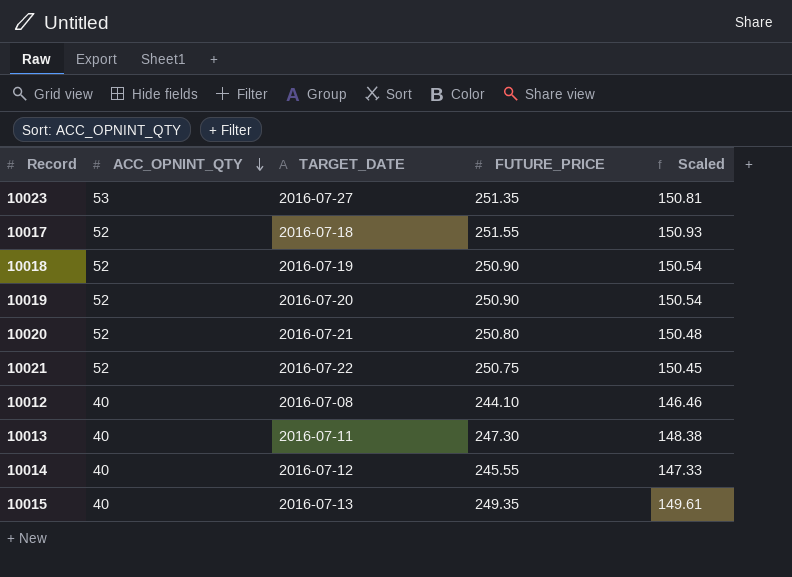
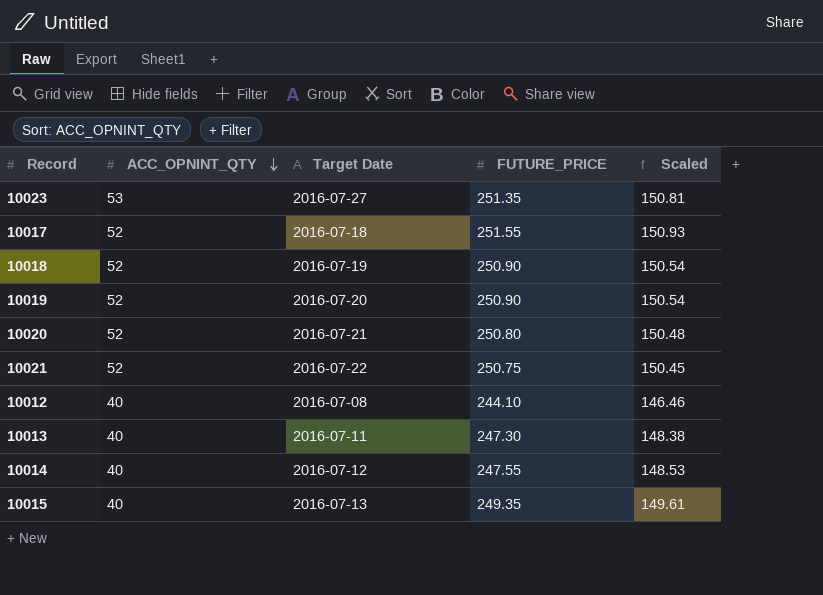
column name: TARGET_DATE -> Target Date
10014 | FUTURE_PRICE: 245.55 -> 247.55
10014 | Scaled: 147.33 -> 148.53

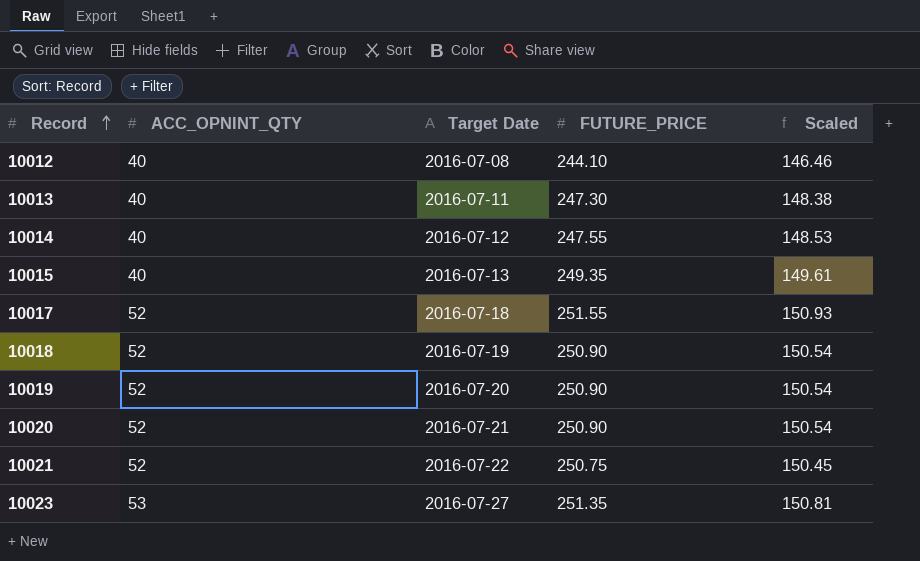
row order: ACC_OPNINT_QTY descending -> Record ascending
10020 | FUTURE_PRICE: 250.80 -> 250.90
10020 | Scaled: 150.48 -> 150.54

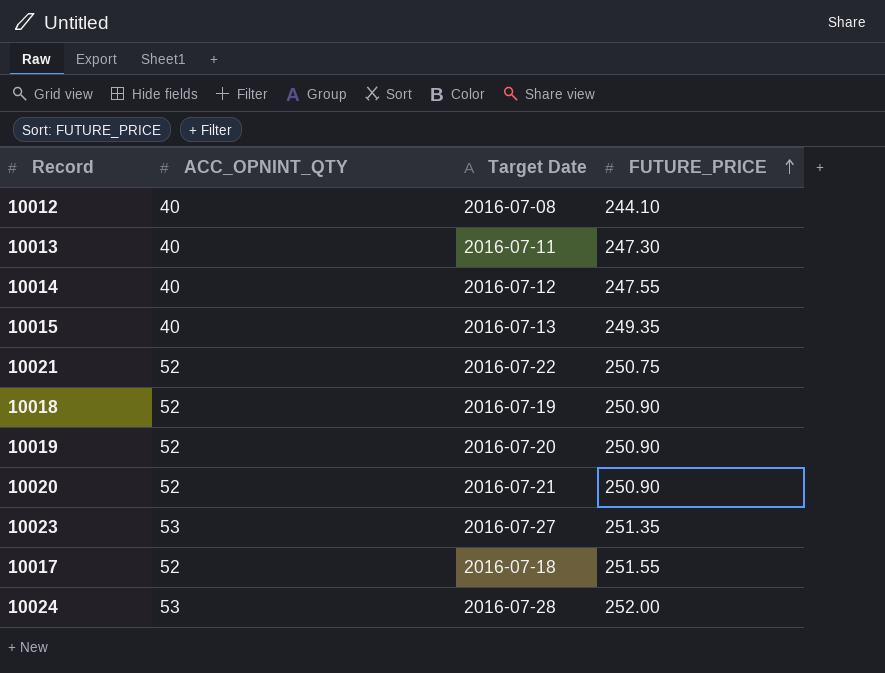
row order: Record ascending -> FUTURE_PRICE ascending
column Scaled | formula: [FUTURE_PRICE] * 0.6 -> none
row 10024: none -> 53 | 2016-07-28 | 252.00

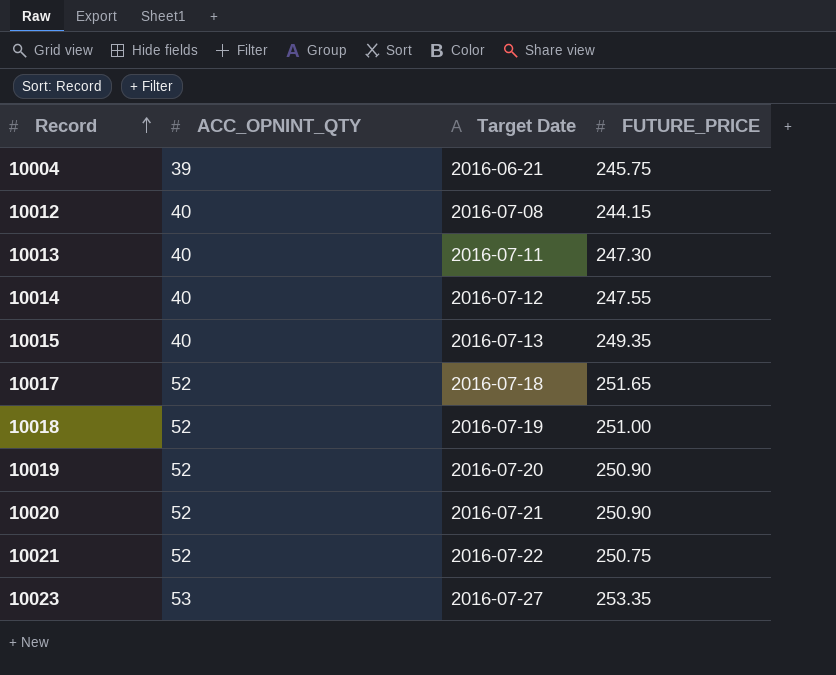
row order: FUTURE_PRICE ascending -> Record ascending
row 10024: 53 | 2016-07-28 | 252.00 -> none
row 10004: none -> 39 | 2016-06-21 | 245.75
10012 | FUTURE_PRICE: 244.10 -> 244.15
10017 | FUTURE_PRICE: 251.55 -> 251.65
10018 | FUTURE_PRICE: 250.90 -> 251.00
10023 | FUTURE_PRICE: 251.35 -> 253.35

